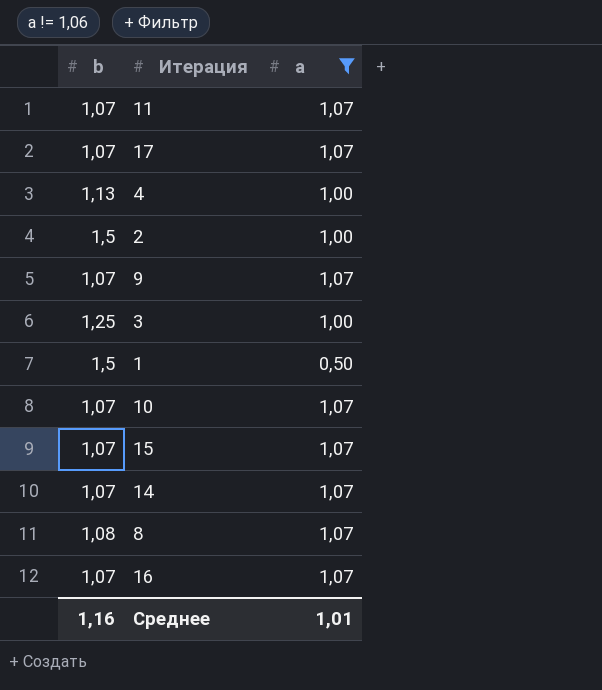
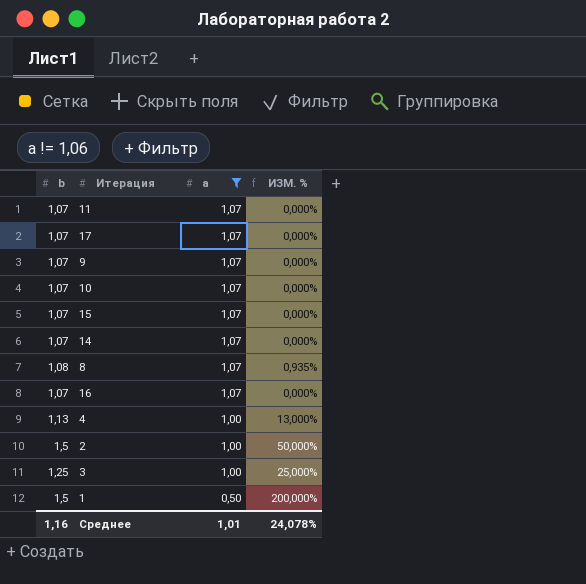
row order: none -> a descending
column ИЗМ. % | formula: none -> ([b] - [a]) / [a]

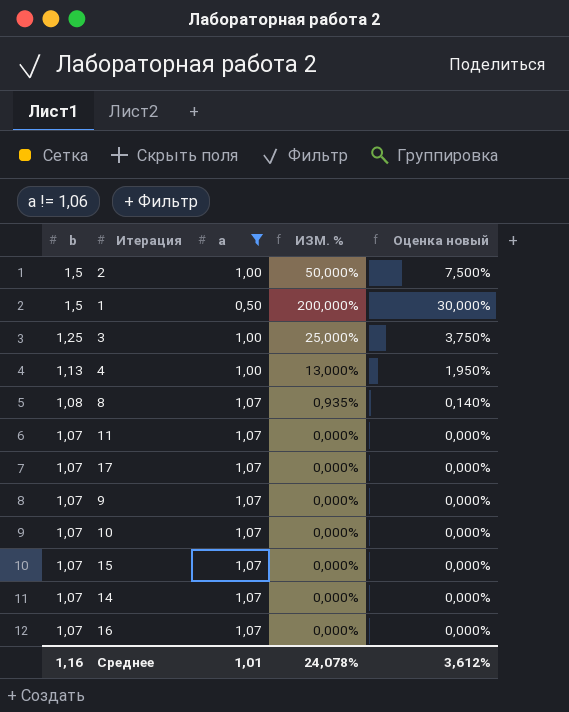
row order: a descending -> b descending
column Оценка новый | formula: none -> [ИЗМ. %] * 0,15

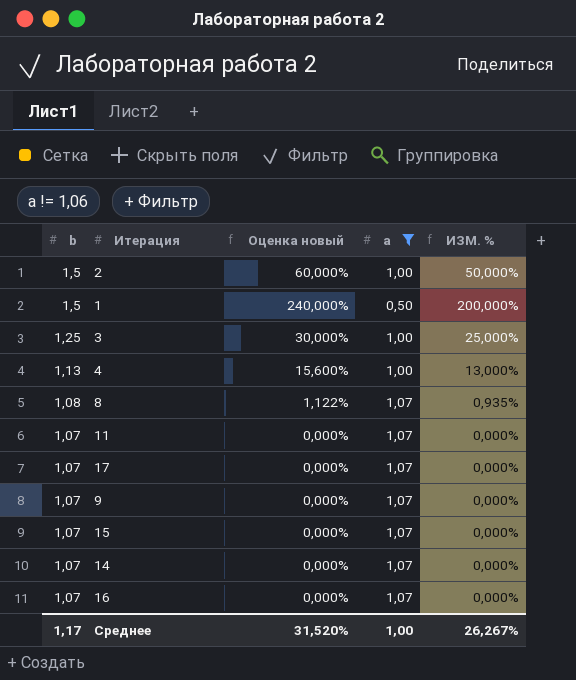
column Оценка новый | formula: [ИЗМ. %] * 0,15 -> [ИЗМ. %] * 1,2
column Оценка новый | position: 5 -> 3
row 10: 1,07 | 1,07 | 0,000% | 0,000% -> none
Среднее | b: 1,16 -> 1,17
Среднее | Оценка новый: 3,612% -> 31,520%
Среднее | a: 1,01 -> 1,00
Среднее | ИЗМ. %: 24,078% -> 26,267%

